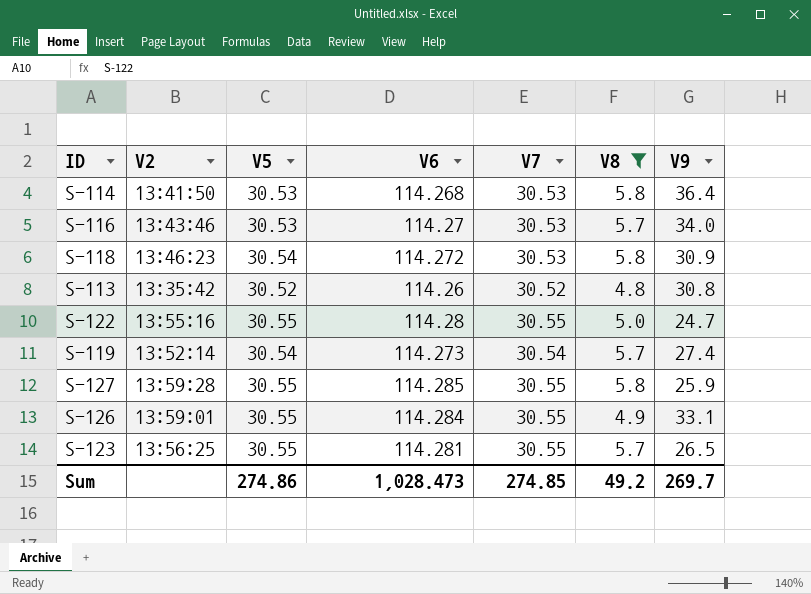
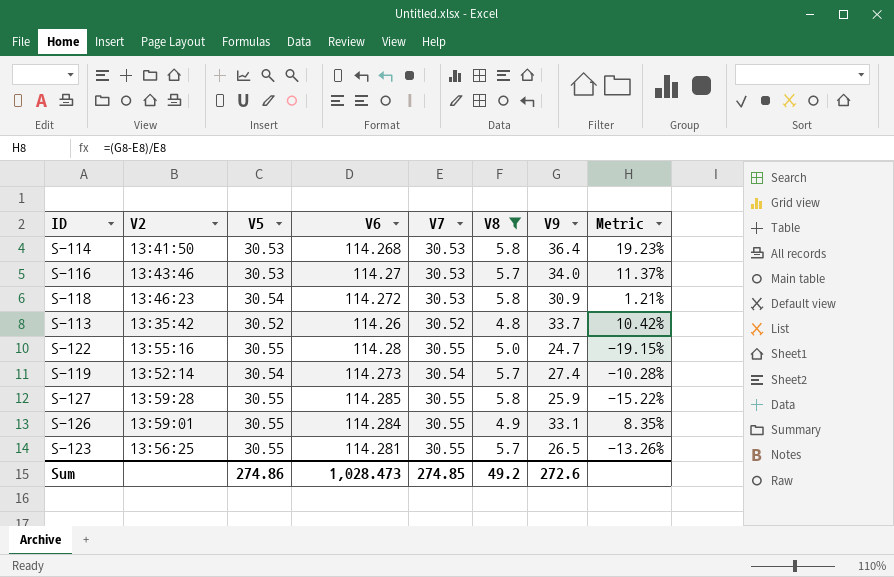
column Metric | formula: none -> ([V9] - [V7]) / [V7]
S-113 | V9: 30.8 -> 33.7
Sum | V9: 269.7 -> 272.6

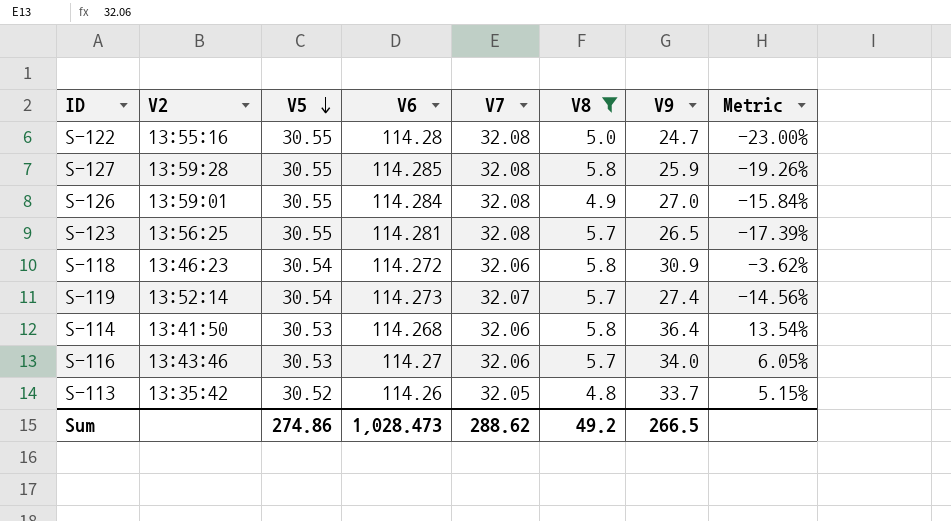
row order: none -> V5 descending
S-122 | V7: 30.55 -> 32.08
S-122 | Metric: -19.15% -> -23.00%
S-127 | V7: 30.55 -> 32.08
S-127 | Metric: -15.22% -> -19.26%
S-126 | V7: 30.55 -> 32.08
S-126 | V9: 33.1 -> 27.0
S-126 | Metric: 8.35% -> -15.84%
S-123 | V7: 30.55 -> 32.08
S-123 | Metric: -13.26% -> -17.39%
S-118 | V7: 30.53 -> 32.06
S-118 | Metric: 1.21% -> -3.62%
S-119 | V7: 30.54 -> 32.07
S-119 | Metric: -10.28% -> -14.56%
S-114 | V7: 30.53 -> 32.06
S-114 | Metric: 19.23% -> 13.54%
S-116 | V7: 30.53 -> 32.06
S-116 | Metric: 11.37% -> 6.05%
S-113 | V7: 30.52 -> 32.05
S-113 | Metric: 10.42% -> 5.15%
Sum | V7: 274.85 -> 288.62
Sum | V9: 272.6 -> 266.5

